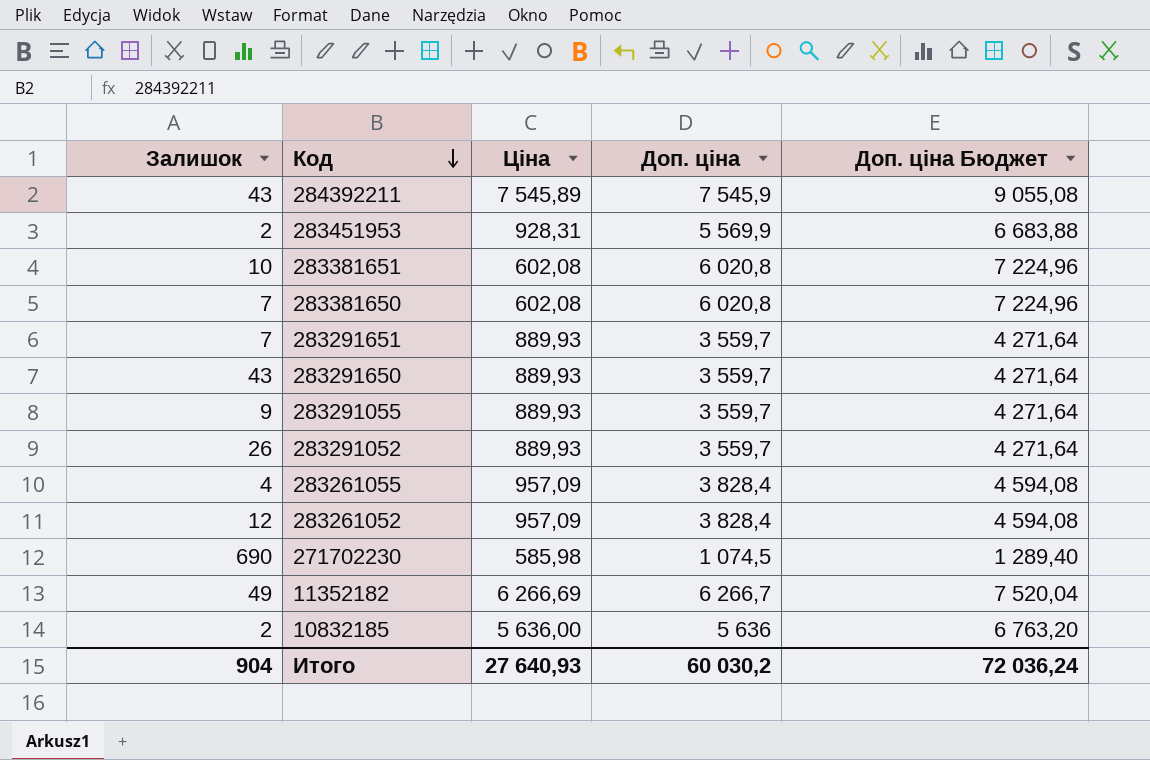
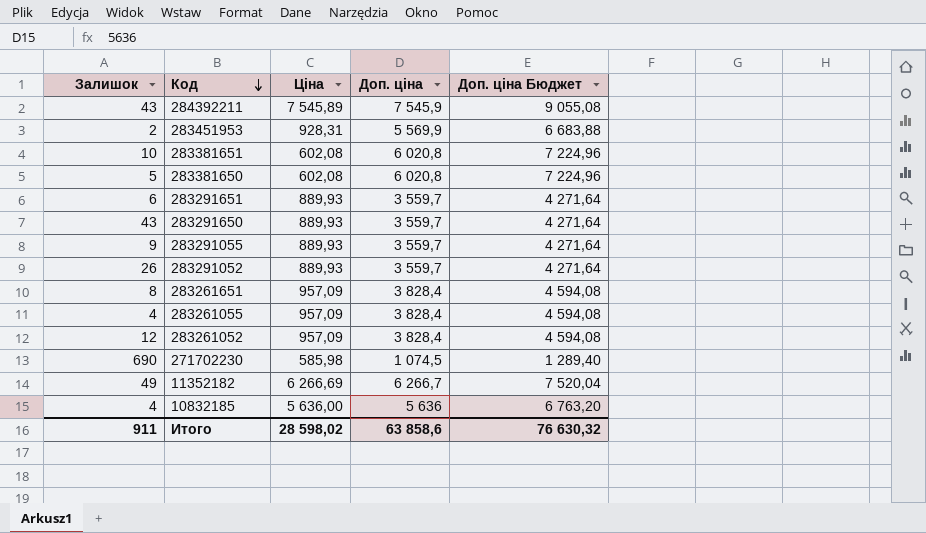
283381650 | Залишок: 7 -> 5
283291651 | Залишок: 7 -> 6
row 283261651: none -> 8 | 957,09 | 3 828,4 | 4 594,08
10832185 | Залишок: 2 -> 4
Итого | Залишок: 904 -> 911
Итого | Ціна: 27 640,93 -> 28 598,02
Итого | Доп. ціна: 60 030,2 -> 63 858,6
Итого | Доп. ціна Бюджет: 72 036,24 -> 76 630,32

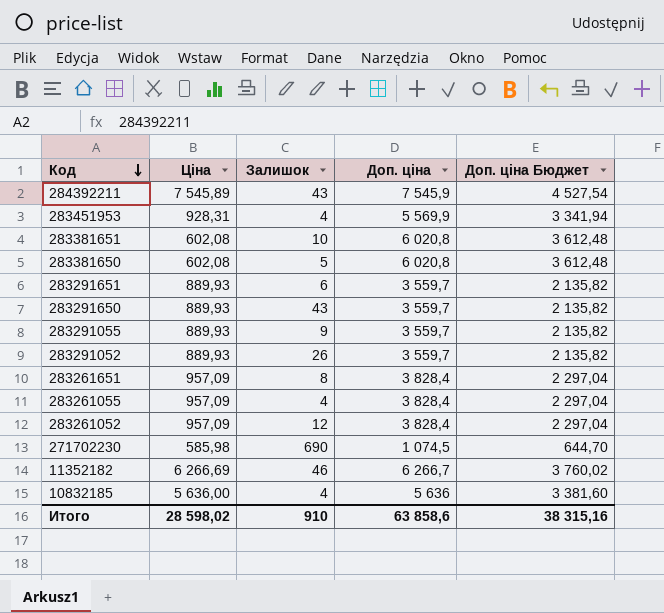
column Залишок | position: 1 -> 3
column Доп. ціна Бюджет | formula: [Доп. ціна] * 1,2 -> [Доп. ціна] * 0,6
283451953 | Залишок: 2 -> 4
11352182 | Залишок: 49 -> 46
Итого | Залишок: 911 -> 910
Итого | Доп. ціна Бюджет: 76 630,32 -> 38 315,16

